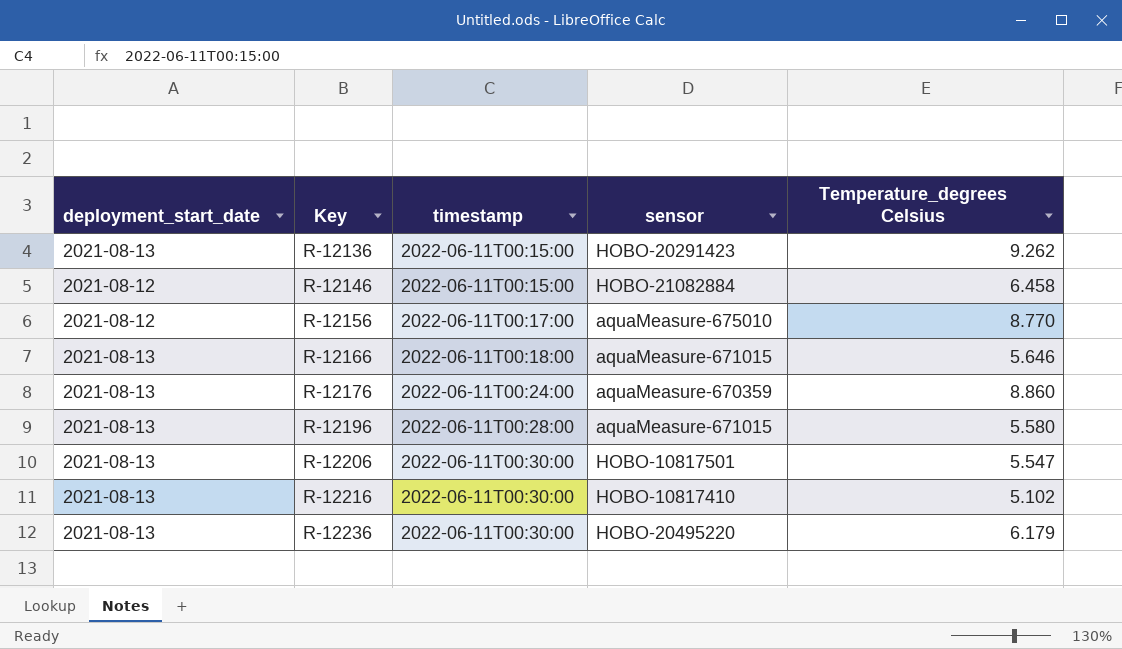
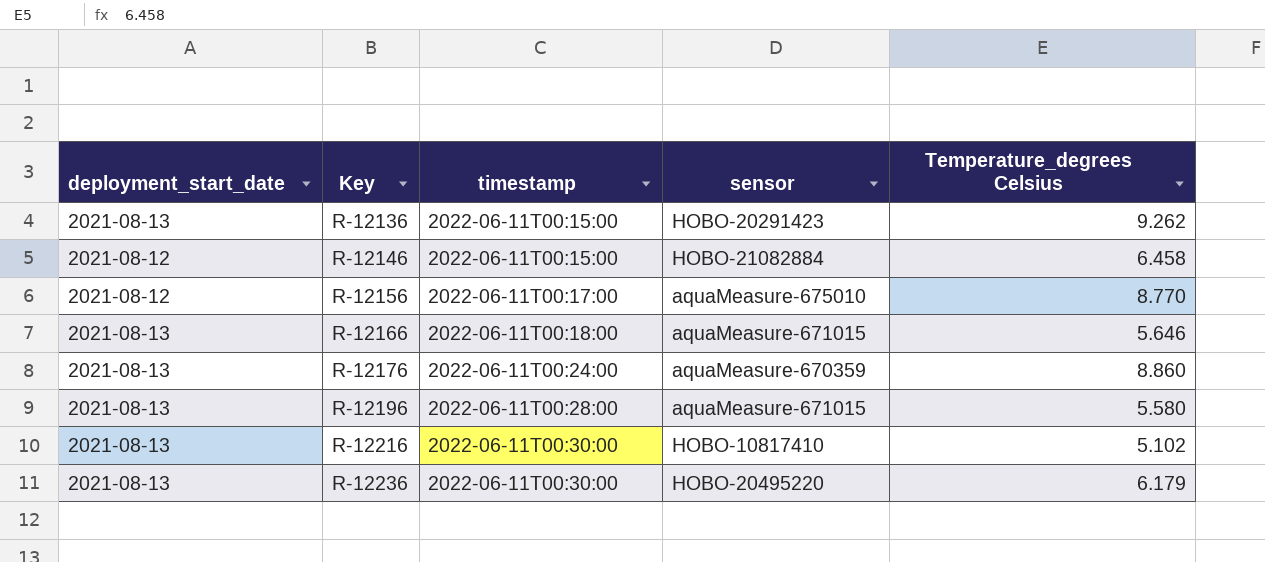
row R-12206: 2021-08-13 | 2022-06-11T00:30:00 | HOBO-10817501 | 5.547 -> none

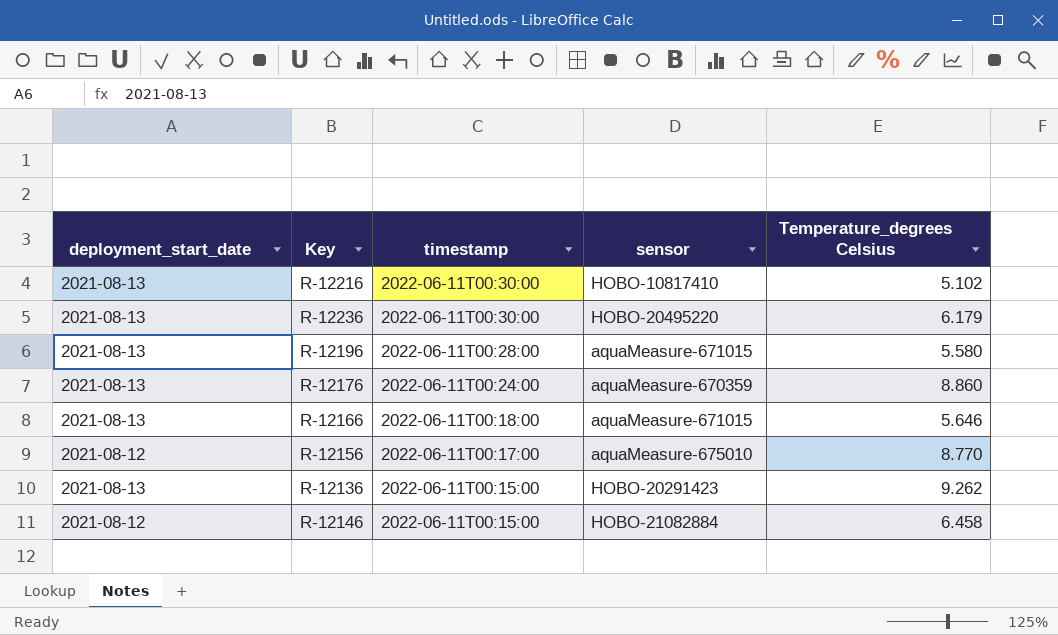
row order: Key ascending -> timestamp descending

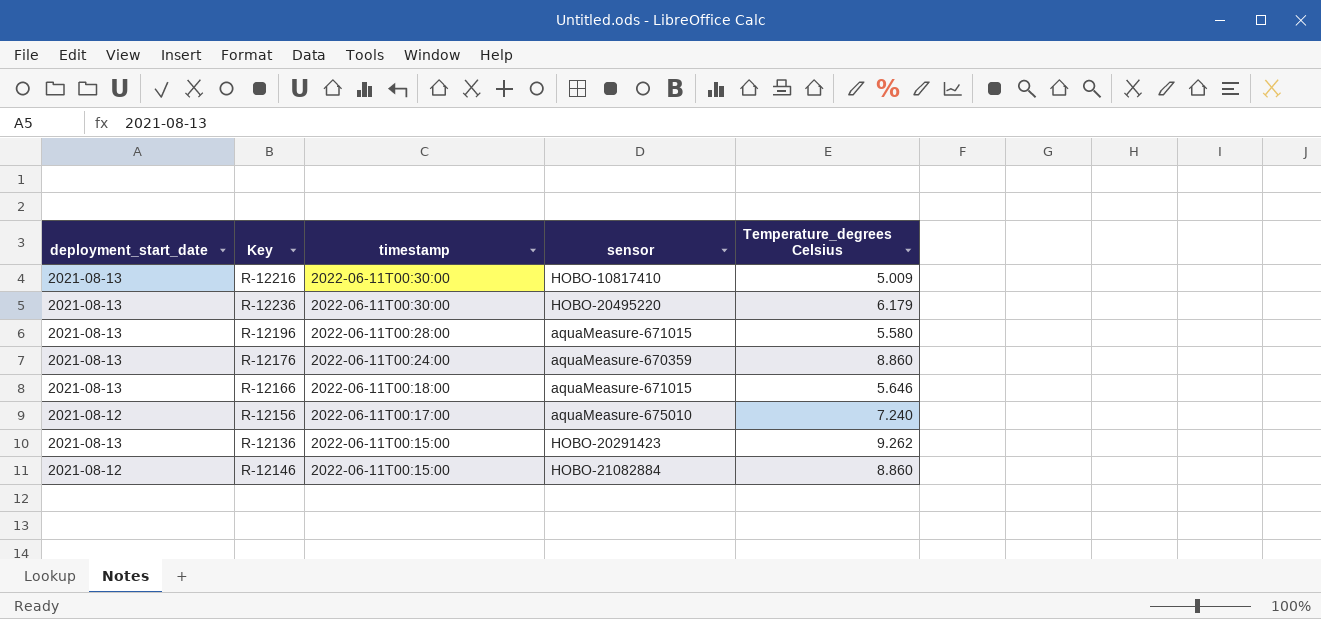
R-12216 | Temperature_degrees Celsius: 5.102 -> 5.009
R-12156 | Temperature_degrees Celsius: 8.770 -> 7.240
R-12146 | Temperature_degrees Celsius: 6.458 -> 8.860

